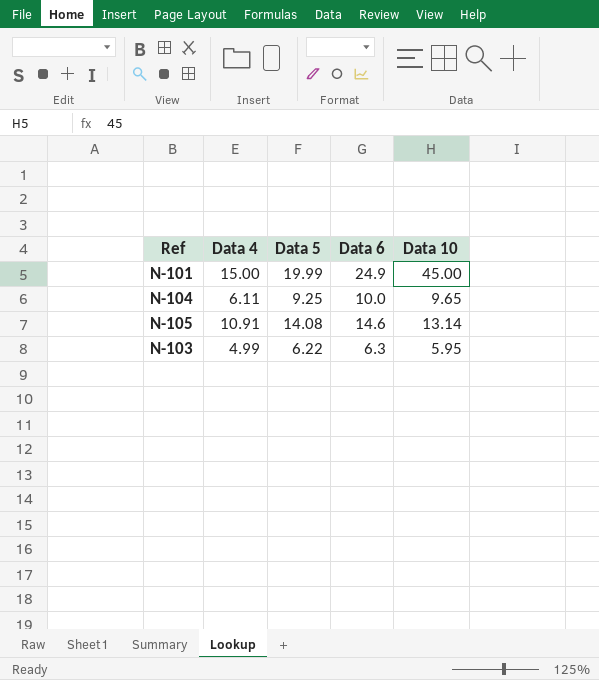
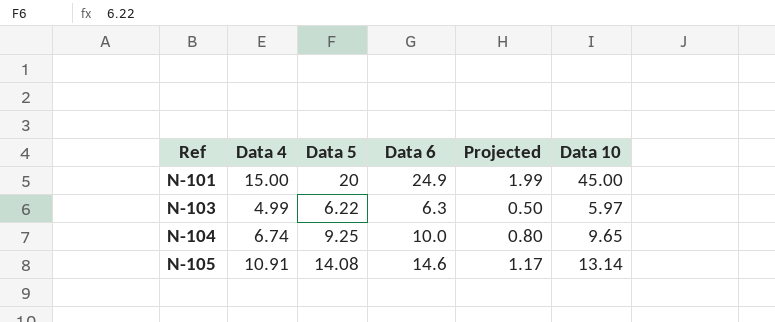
row order: none -> Ref ascending
column Projected | formula: none -> [Data 6] * 0.08
N-101 | Data 5: 19.99 -> 20
N-103 | Data 10: 5.95 -> 5.97
N-104 | Data 4: 6.11 -> 6.74

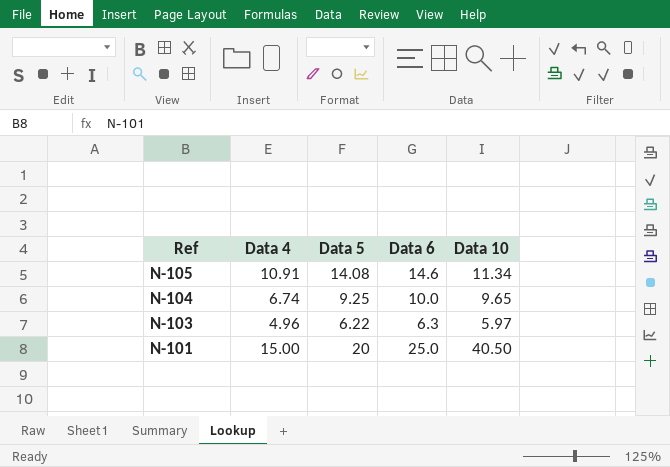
row order: Ref ascending -> Ref descending
column Projected | formula: [Data 6] * 0.08 -> none
N-105 | Data 10: 13.14 -> 11.34
N-103 | Data 4: 4.99 -> 4.96
N-101 | Data 6: 24.9 -> 25.0
N-101 | Data 10: 45.00 -> 40.50

